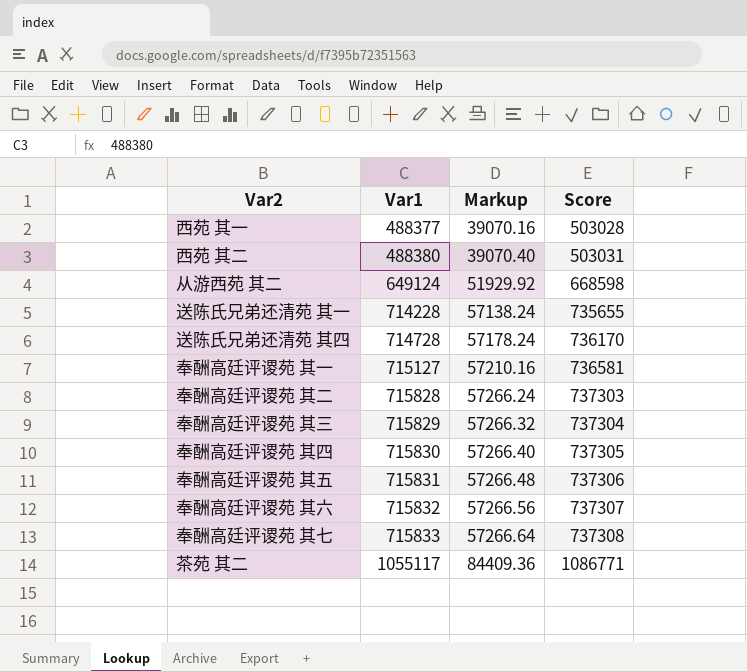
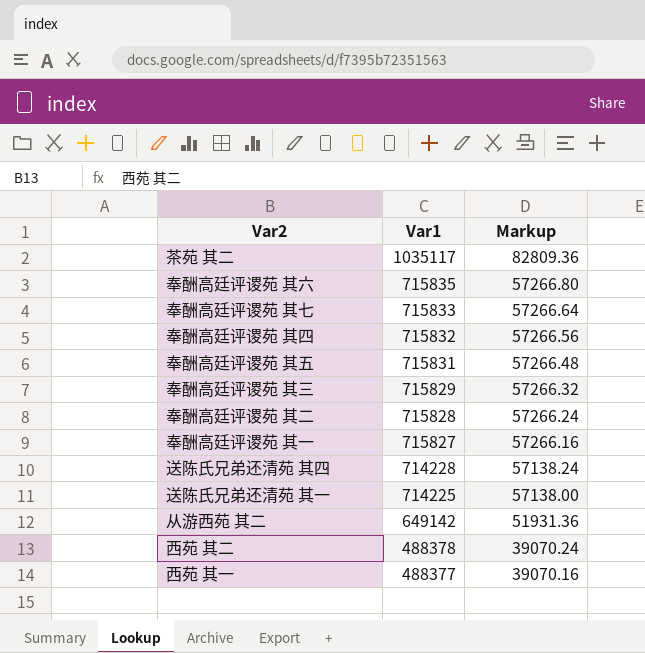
row order: Var1 ascending -> Var1 descending
column Score | formula: [Var1] * 1.03 -> none
茶苑 其二 | Var1: 1055117 -> 1035117
茶苑 其二 | Markup: 84409.36 -> 82809.36
奉酬高廷评谡苑 其六 | Var1: 715832 -> 715835
奉酬高廷评谡苑 其六 | Markup: 57266.56 -> 57266.80
奉酬高廷评谡苑 其四 | Var1: 715830 -> 715832
奉酬高廷评谡苑 其四 | Markup: 57266.40 -> 57266.56
奉酬高廷评谡苑 其一 | Var1: 715127 -> 715827
奉酬高廷评谡苑 其一 | Markup: 57210.16 -> 57266.16
送陈氏兄弟还清苑 其四 | Var1: 714728 -> 714228
送陈氏兄弟还清苑 其四 | Markup: 57178.24 -> 57138.24
送陈氏兄弟还清苑 其一 | Var1: 714228 -> 714225
送陈氏兄弟还清苑 其一 | Markup: 57138.24 -> 57138.00
从游西苑 其二 | Var1: 649124 -> 649142
从游西苑 其二 | Markup: 51929.92 -> 51931.36
西苑 其二 | Var1: 488380 -> 488378
西苑 其二 | Markup: 39070.40 -> 39070.24

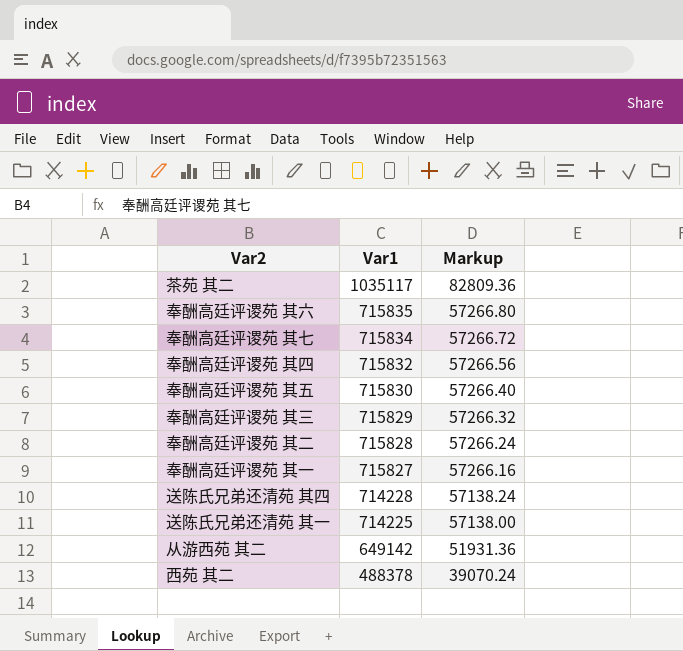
row 西苑 其一: 488377 | 39070.16 -> none
奉酬高廷评谡苑 其七 | Var1: 715833 -> 715834
奉酬高廷评谡苑 其七 | Markup: 57266.64 -> 57266.72
奉酬高廷评谡苑 其五 | Var1: 715831 -> 715830
奉酬高廷评谡苑 其五 | Markup: 57266.48 -> 57266.40

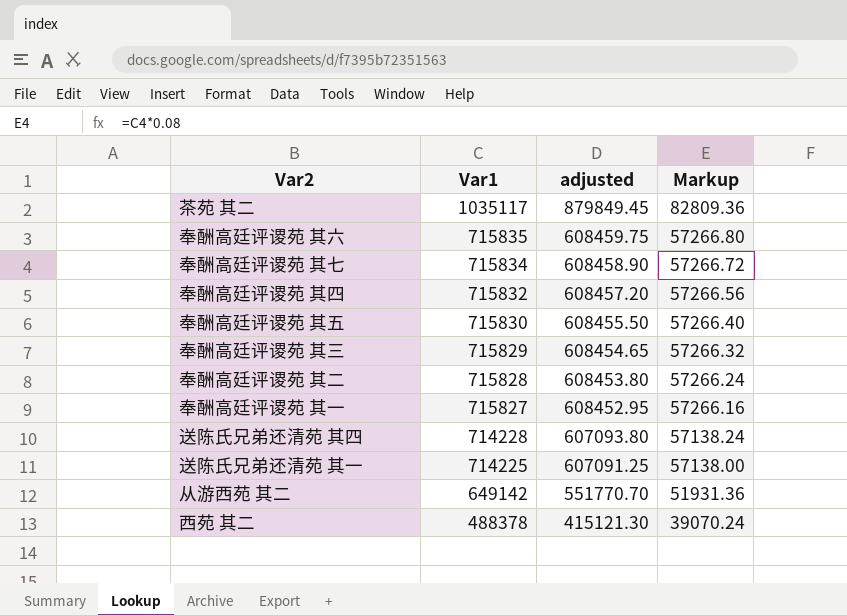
column adjusted | formula: none -> [Var1] * 0.85

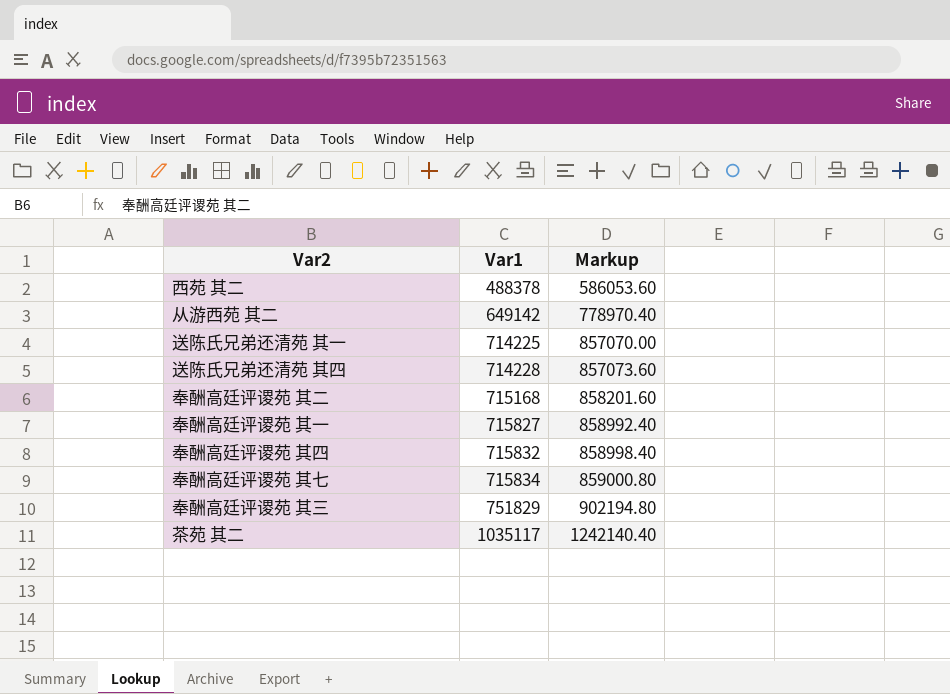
row order: Var1 descending -> Var1 ascending
column adjusted | formula: [Var1] * 0.85 -> none
column Markup | formula: [Var1] * 0.08 -> [Var1] * 1.2
row 奉酬高廷评谡苑 其六: 715835 | 608459.75 | 57266.80 -> none
row 奉酬高廷评谡苑 其五: 715830 | 608455.50 | 57266.40 -> none
奉酬高廷评谡苑 其二 | Var1: 715828 -> 715168
奉酬高廷评谡苑 其三 | Var1: 715829 -> 751829

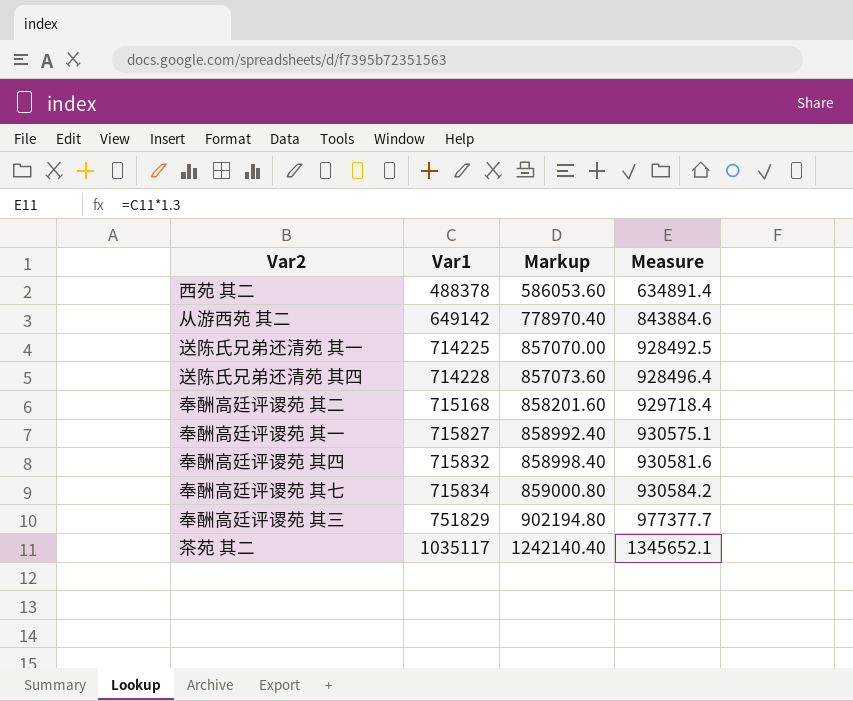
column Measure | formula: none -> [Var1] * 1.3

